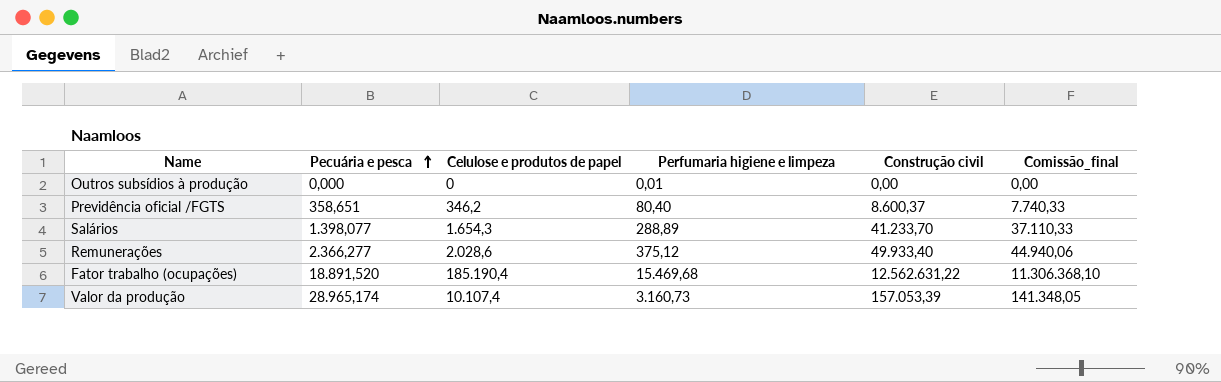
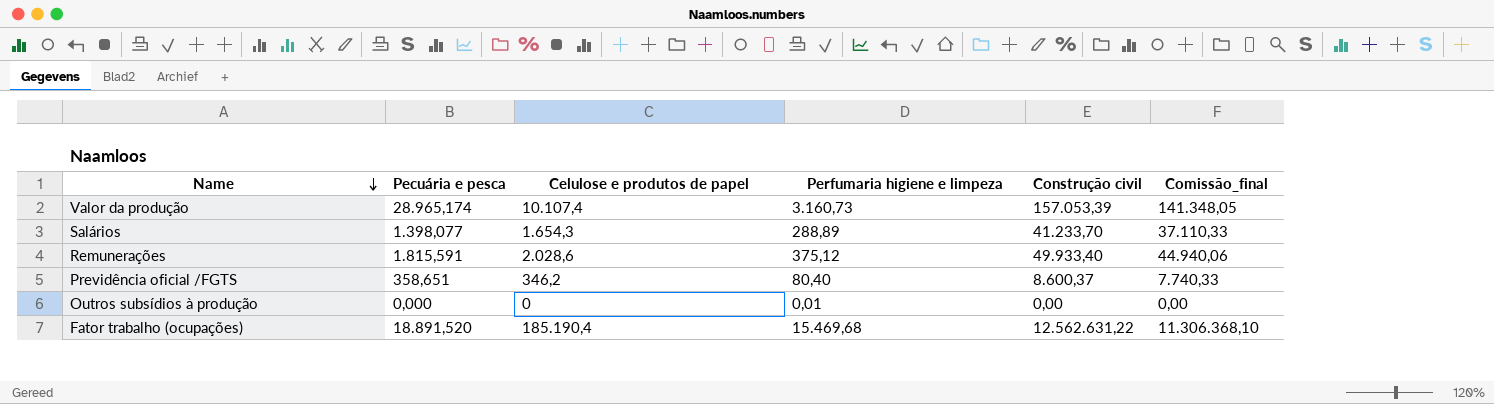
row order: Pecuária e pesca ascending -> Name descending
Remunerações | Pecuária e pesca: 2.366,277 -> 1.815,591

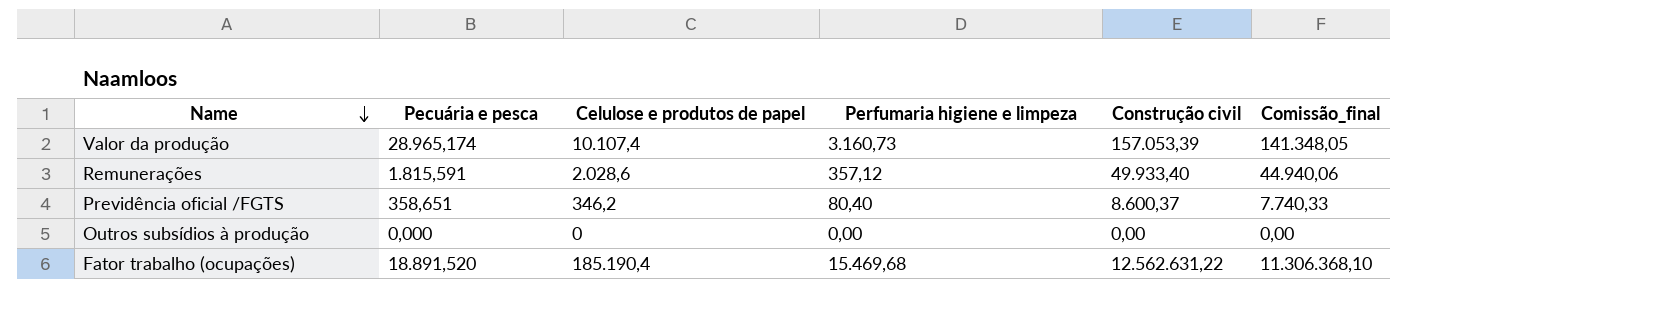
row Salários: 1.398,077 | 1.654,3 | 288,89 | 41.233,70 | 37.110,33 -> none
Remunerações | Perfumaria higiene e limpeza: 375,12 -> 357,12
Outros subsídios à produção | Perfumaria higiene e limpeza: 0,01 -> 0,00

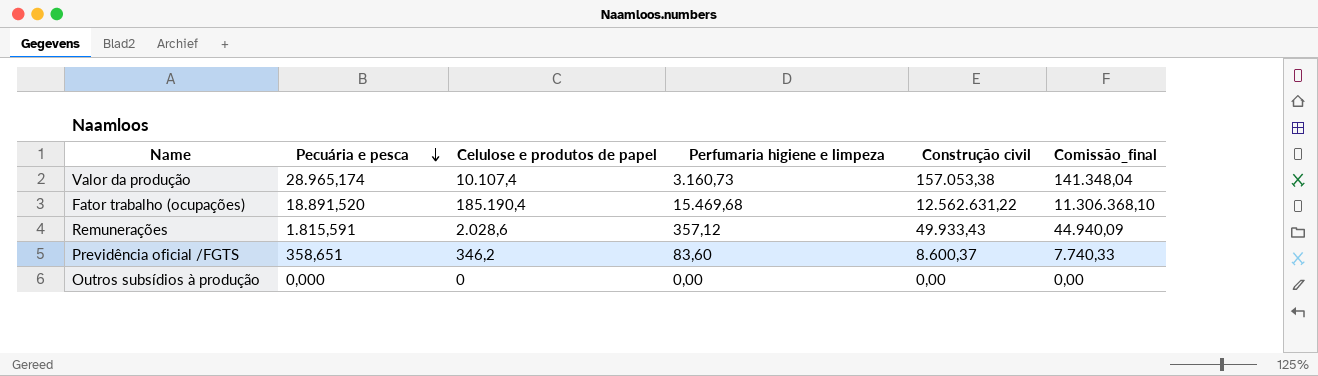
row order: Name descending -> Pecuária e pesca descending
Valor da produção | Construção civil: 157.053,39 -> 157.053,38
Valor da produção | Comissão_final: 141.348,05 -> 141.348,04
Remunerações | Construção civil: 49.933,40 -> 49.933,43
Remunerações | Comissão_final: 44.940,06 -> 44.940,09
Previdência oficial /FGTS | Perfumaria higiene e limpeza: 80,40 -> 83,60

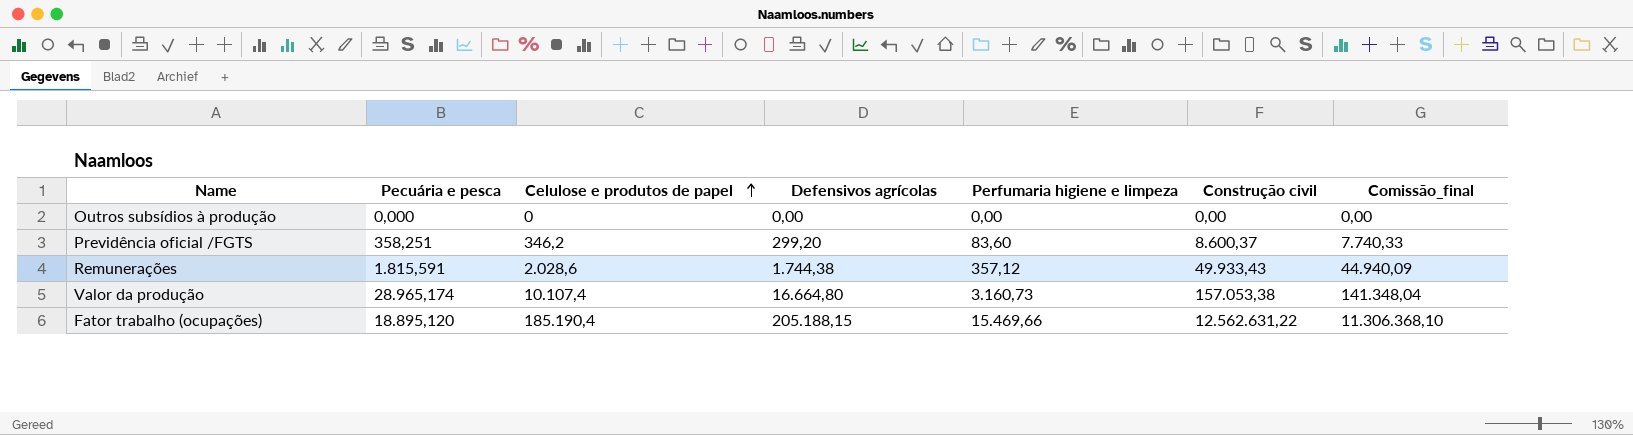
row order: Pecuária e pesca descending -> Celulose e produtos de papel ascending
column Defensivos agrícolas | position: none -> 4
Previdência oficial /FGTS | Pecuária e pesca: 358,651 -> 358,251
Fator trabalho (ocupações) | Pecuária e pesca: 18.891,520 -> 18.895,120
Fator trabalho (ocupações) | Perfumaria higiene e limpeza: 15.469,68 -> 15.469,66

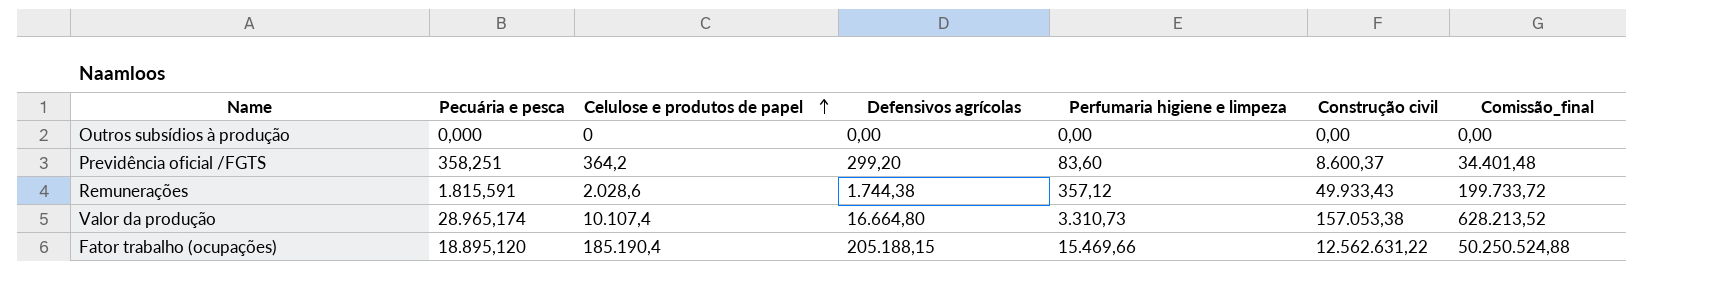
column Comissão_final | formula: [Construção civil] * 0,9 -> [Construção civil] * 4
Previdência oficial /FGTS | Celulose e produtos de papel: 346,2 -> 364,2
Valor da produção | Perfumaria higiene e limpeza: 3.160,73 -> 3.310,73

